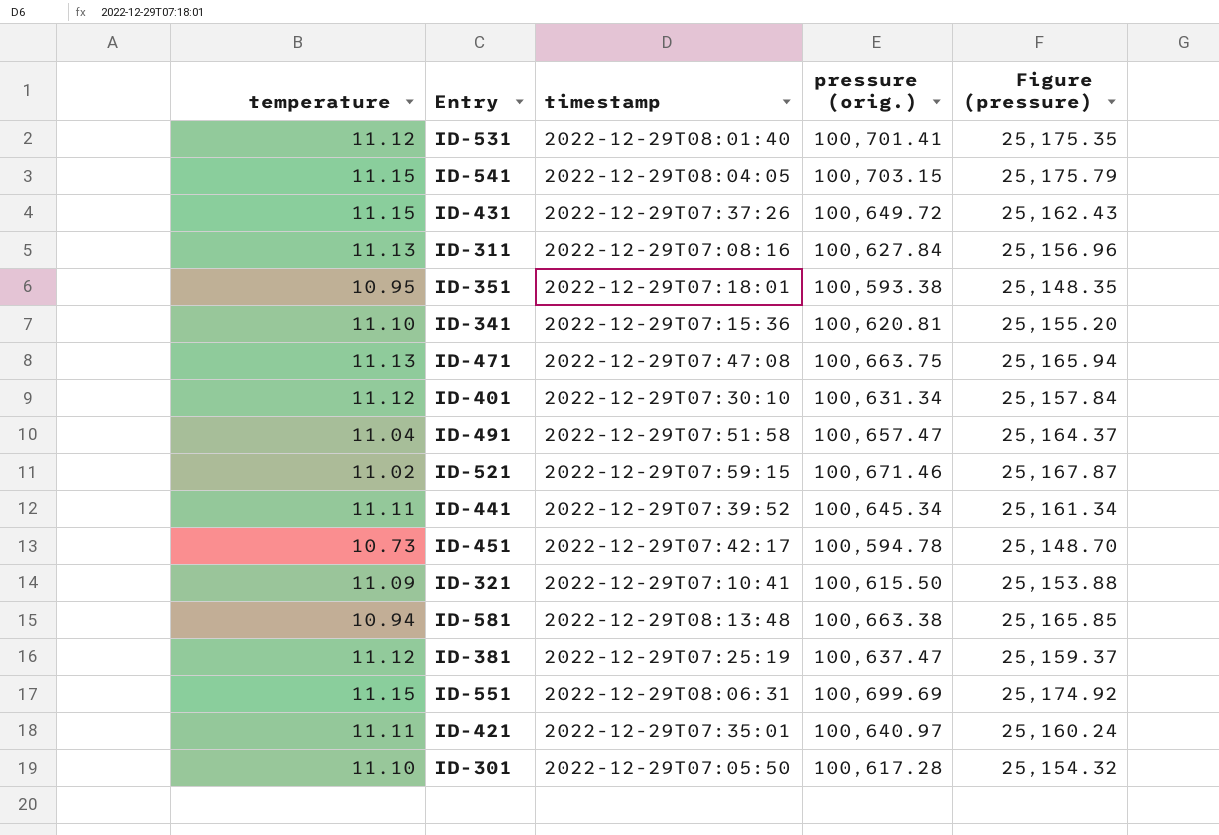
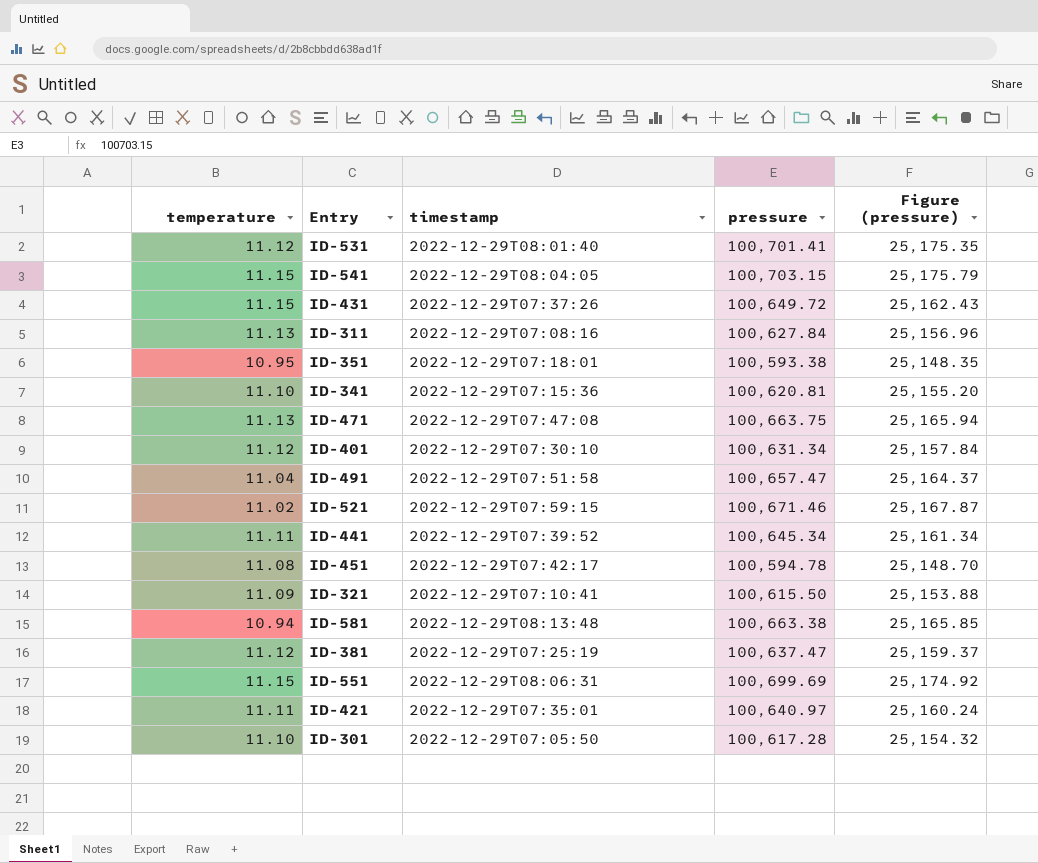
column name: pressure (orig.) -> pressure
ID-451 | temperature: 10.73 -> 11.08

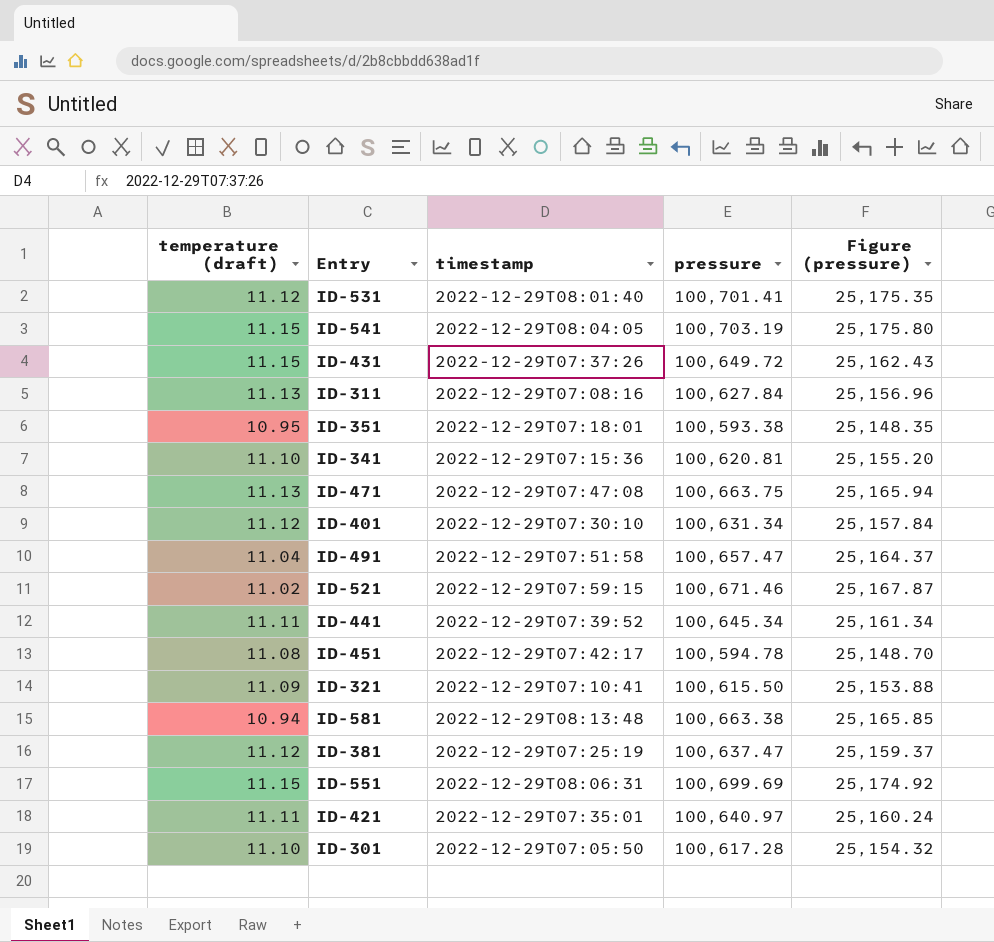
column name: temperature -> temperature (draft)
ID-541 | pressure: 100,703.15 -> 100,703.19
ID-541 | Figure (pressure): 25,175.79 -> 25,175.80

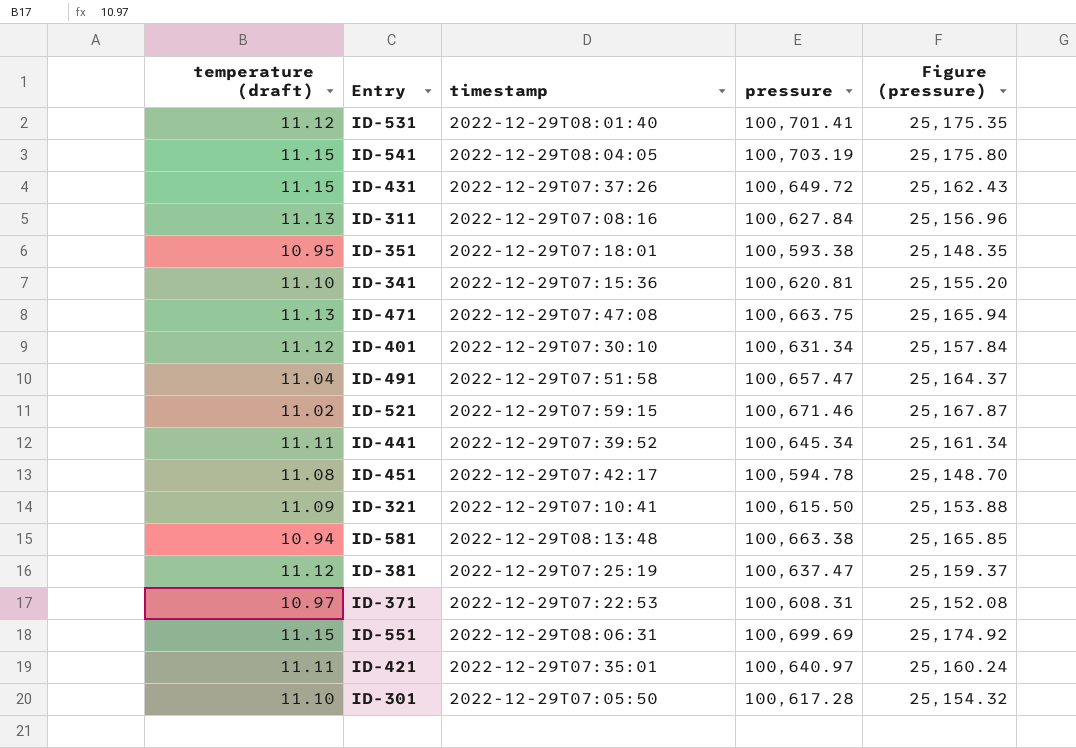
row ID-371: none -> 10.97 | 2022-12-29T07:22:53 | 100,608.31 | 25,152.08

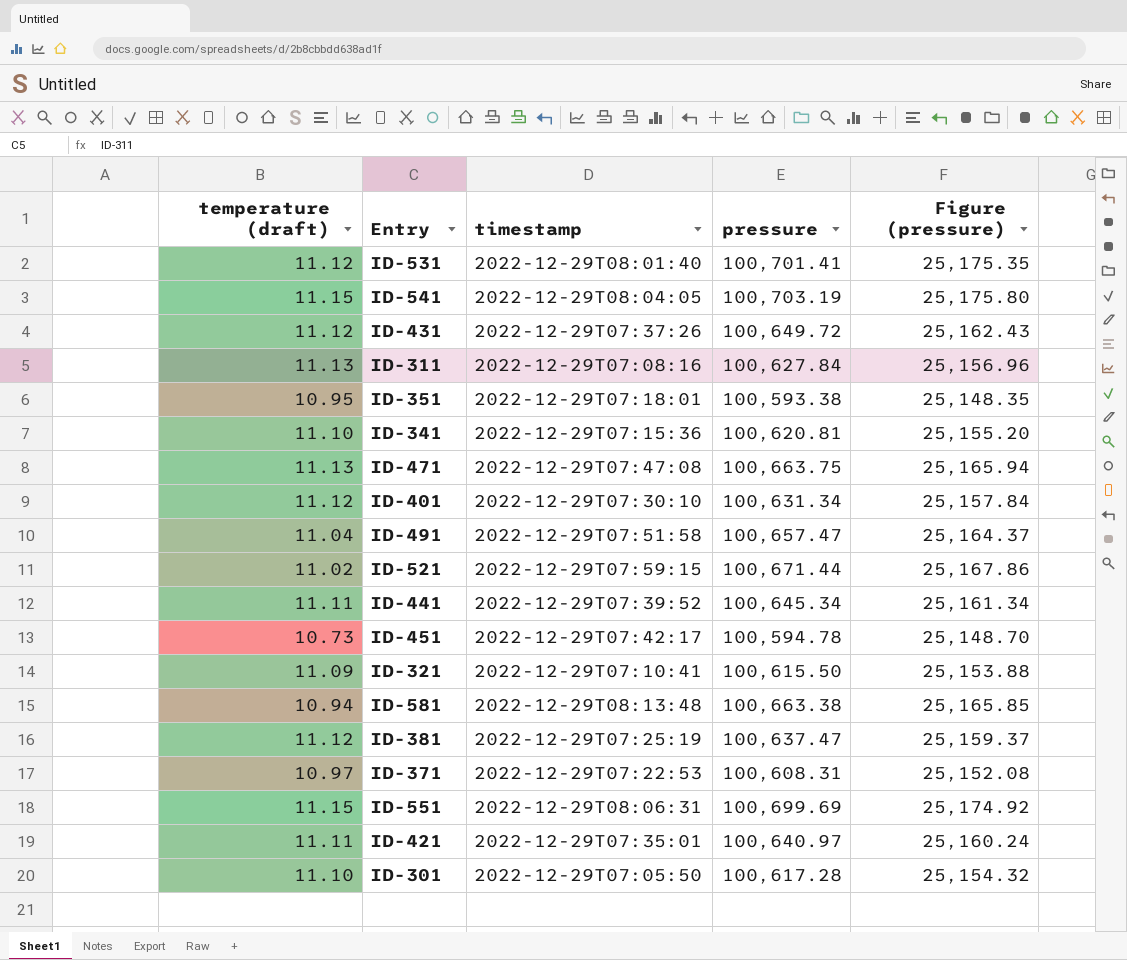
ID-431 | temperature (draft): 11.15 -> 11.12
ID-521 | pressure: 100,671.46 -> 100,671.44
ID-521 | Figure (pressure): 25,167.87 -> 25,167.86
ID-451 | temperature (draft): 11.08 -> 10.73

